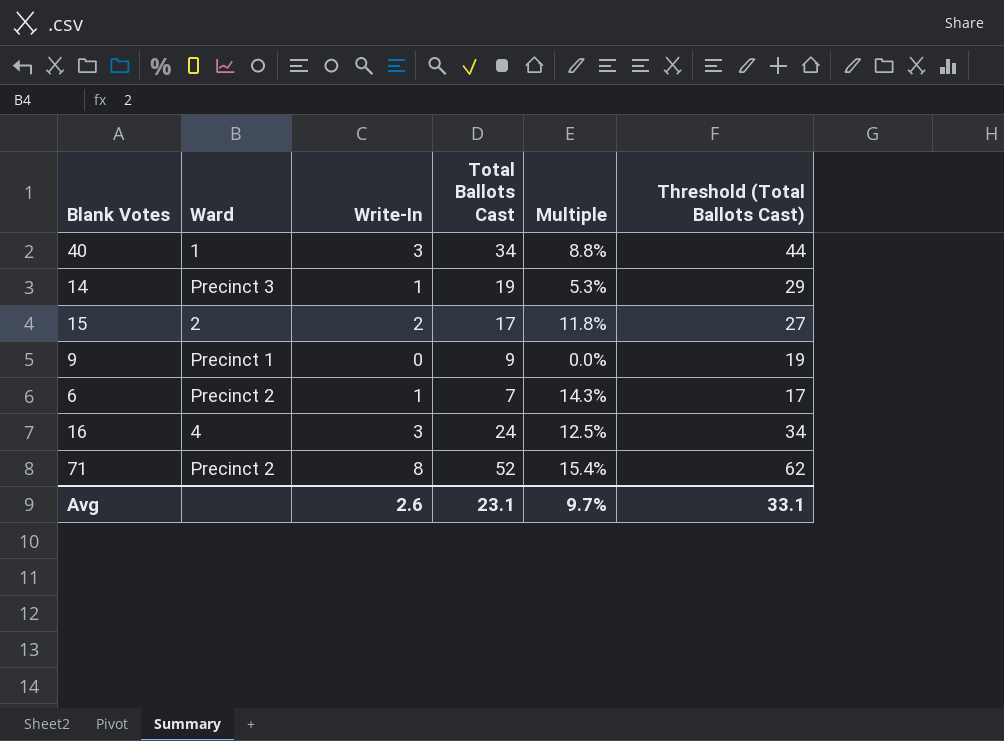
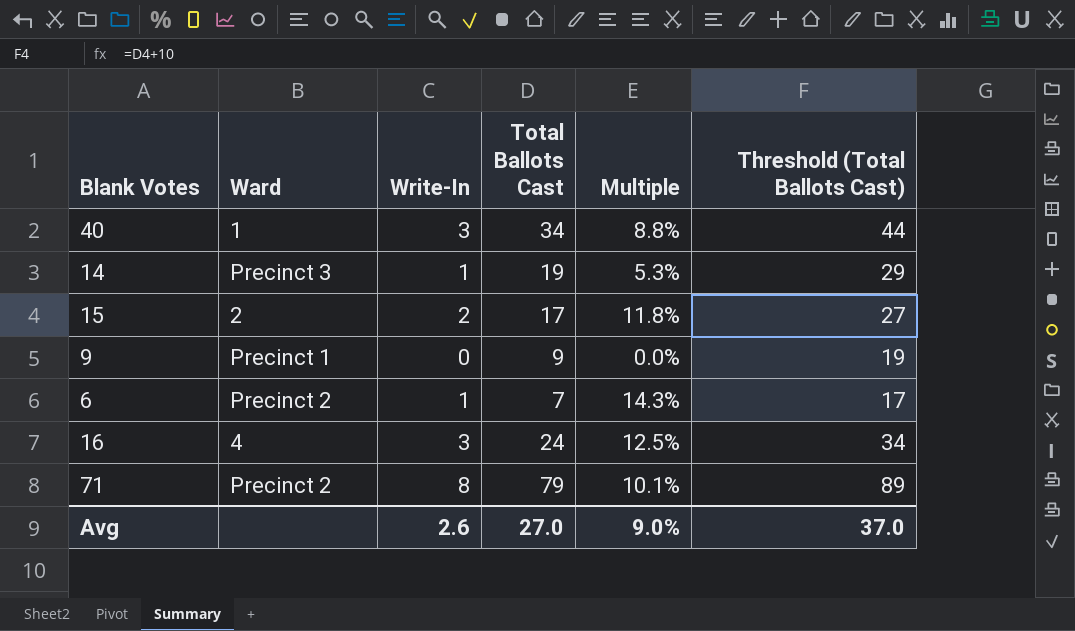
71 | Total Ballots Cast: 52 -> 79
71 | Multiple: 15.4% -> 10.1%
71 | Threshold (Total Ballots Cast): 62 -> 89
Avg | Total Ballots Cast: 23.1 -> 27.0
Avg | Multiple: 9.7% -> 9.0%
Avg | Threshold (Total Ballots Cast): 33.1 -> 37.0

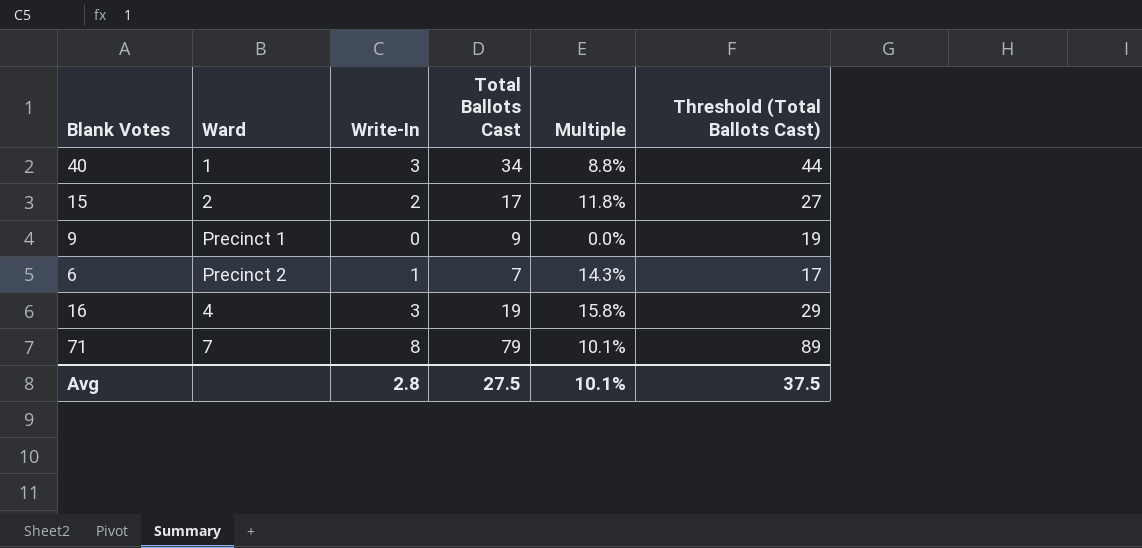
row 14: Precinct 3 | 1 | 19 | 5.3% | 29 -> none
16 | Total Ballots Cast: 24 -> 19
16 | Multiple: 12.5% -> 15.8%
16 | Threshold (Total Ballots Cast): 34 -> 29
71 | Ward: Precinct 2 -> 7
Avg | Write-In: 2.6 -> 2.8
Avg | Total Ballots Cast: 27.0 -> 27.5
Avg | Multiple: 9.0% -> 10.1%
Avg | Threshold (Total Ballots Cast): 37.0 -> 37.5

